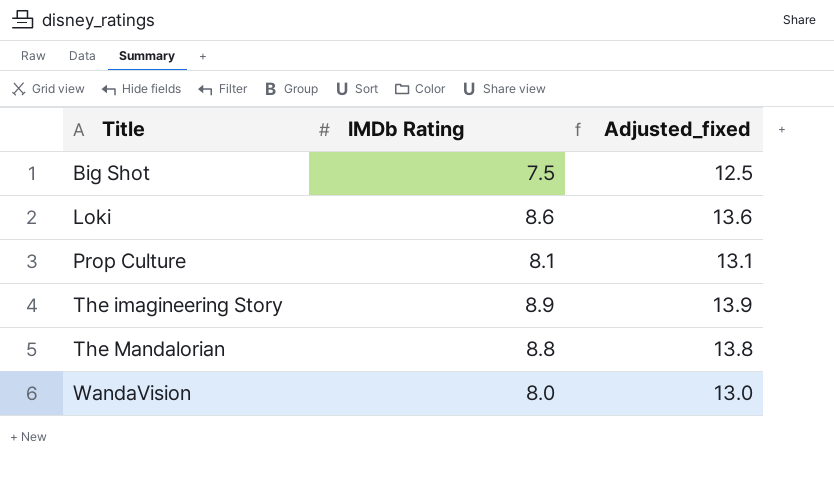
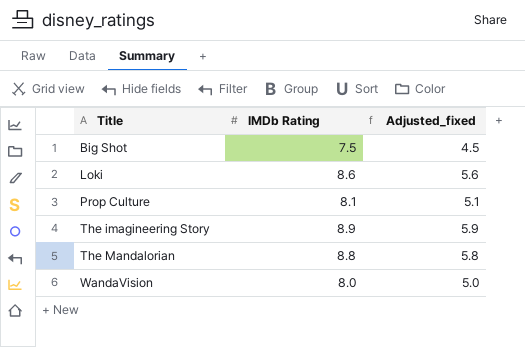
column Adjusted_fixed | formula: [IMDb Rating] + 5 -> [IMDb Rating] - 3

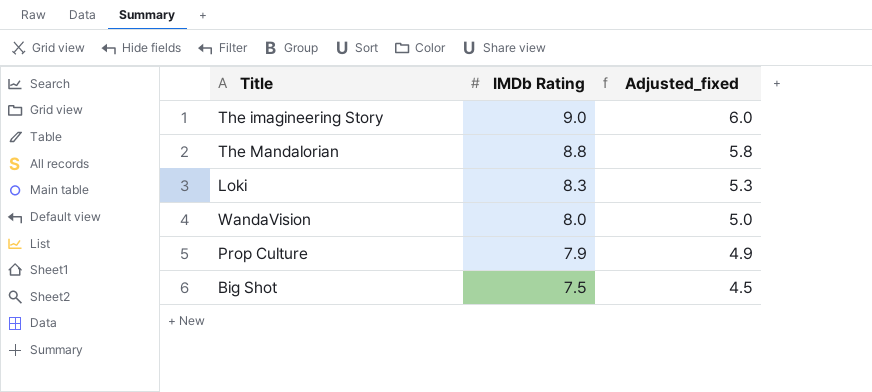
row order: Title ascending -> IMDb Rating descending
The imagineering Story | IMDb Rating: 8.9 -> 9.0
The imagineering Story | Adjusted_fixed: 5.9 -> 6.0
Loki | IMDb Rating: 8.6 -> 8.3
Loki | Adjusted_fixed: 5.6 -> 5.3
Prop Culture | IMDb Rating: 8.1 -> 7.9
Prop Culture | Adjusted_fixed: 5.1 -> 4.9

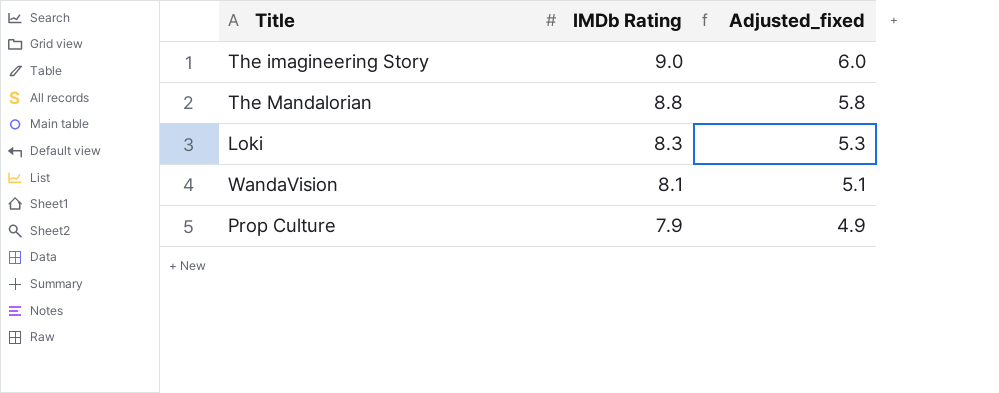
row Big Shot: 7.5 | 4.5 -> none
WandaVision | IMDb Rating: 8.0 -> 8.1
WandaVision | Adjusted_fixed: 5.0 -> 5.1

